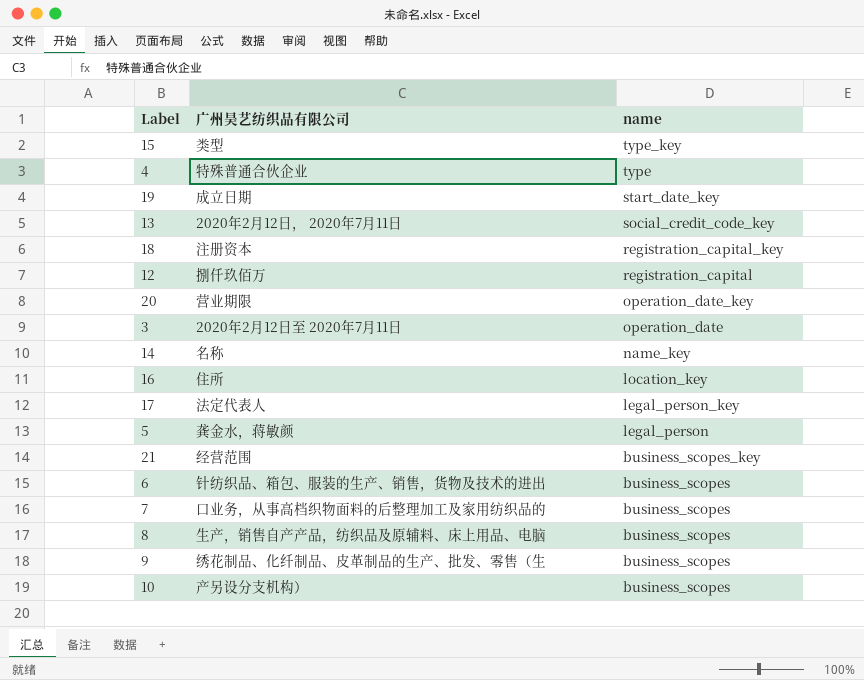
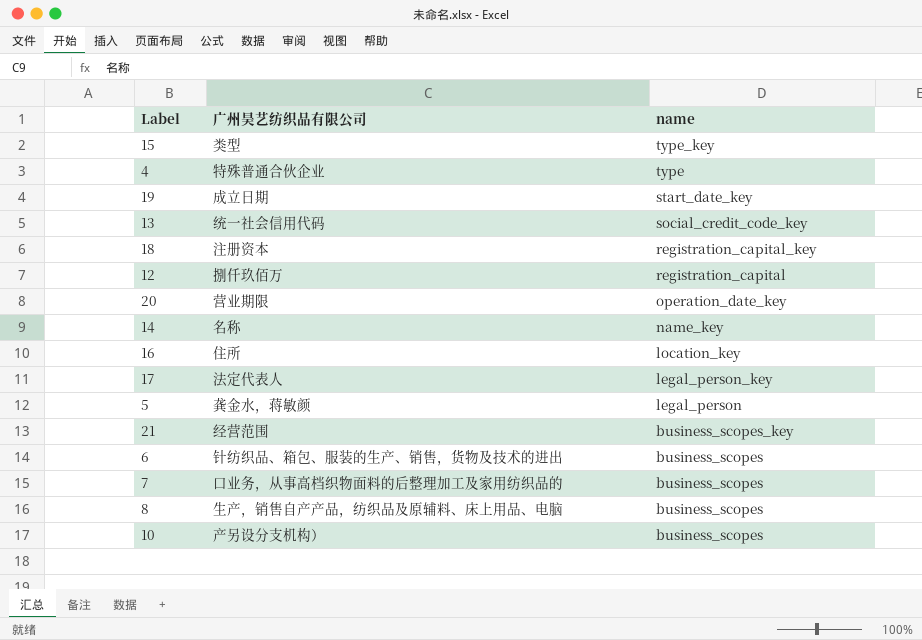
row 3: 2020年2月12日至 2020年7月11日 | operation_date -> none
row 9: 绣花制品、化纤制品、皮革制品的生产、批发、零售（生 | business_scopes -> none
13 | 广州昊艺纺织品有限公司: 2020年2月12日， 2020年7月11日 -> 统一社会信用代码

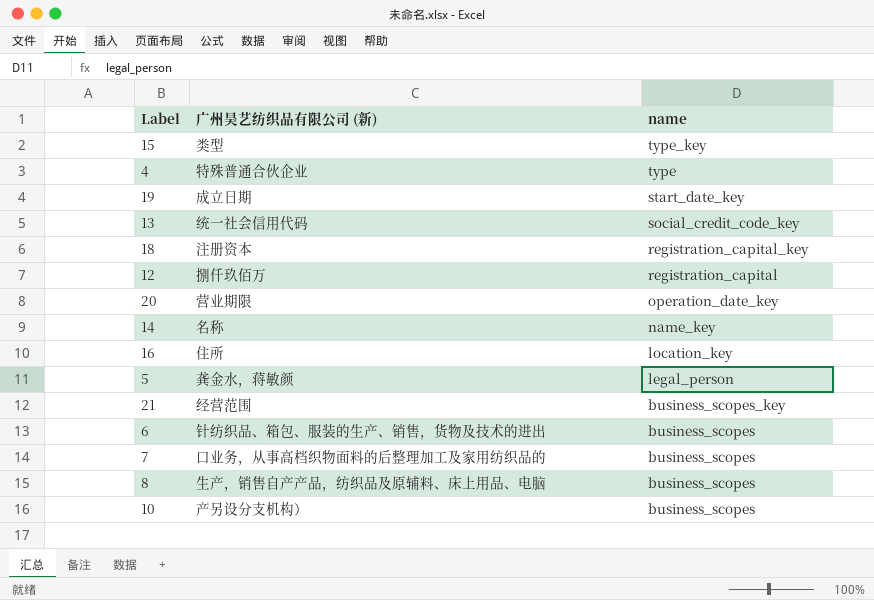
column name: 广州昊艺纺织品有限公司 -> 广州昊艺纺织品有限公司 (新)
row 17: 法定代表人 | legal_person_key -> none

